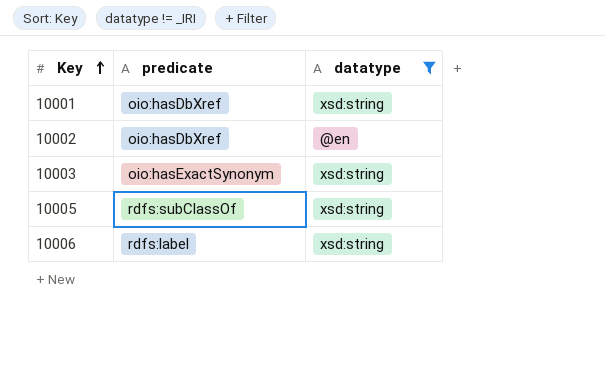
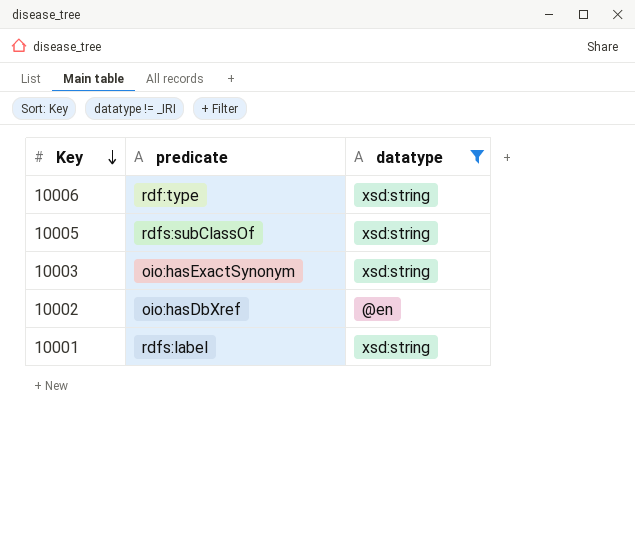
row order: Key ascending -> Key descending
10006 | predicate: rdfs:label -> rdf:type
10001 | predicate: oio:hasDbXref -> rdfs:label

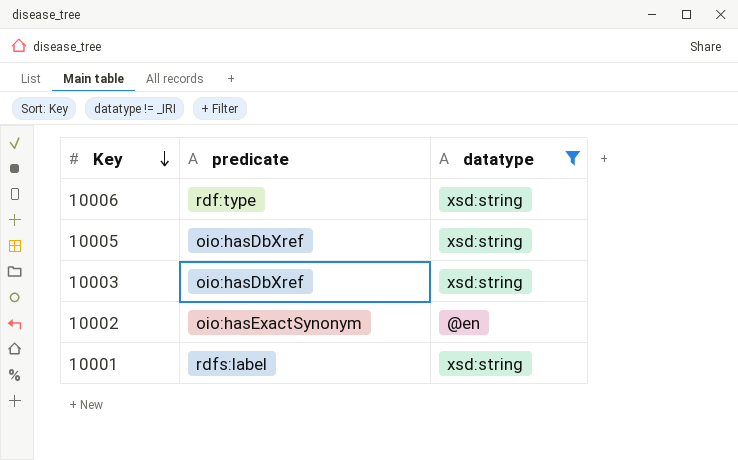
10005 | predicate: rdfs:subClassOf -> oio:hasDbXref
10003 | predicate: oio:hasExactSynonym -> oio:hasDbXref
10002 | predicate: oio:hasDbXref -> oio:hasExactSynonym

